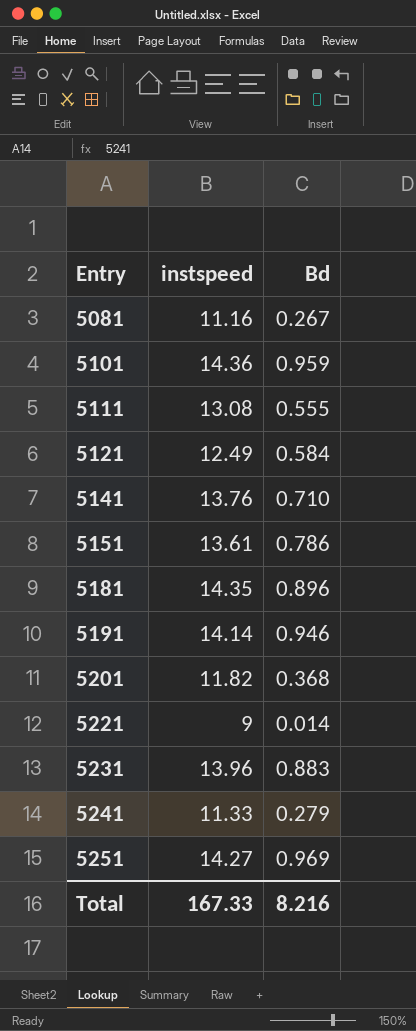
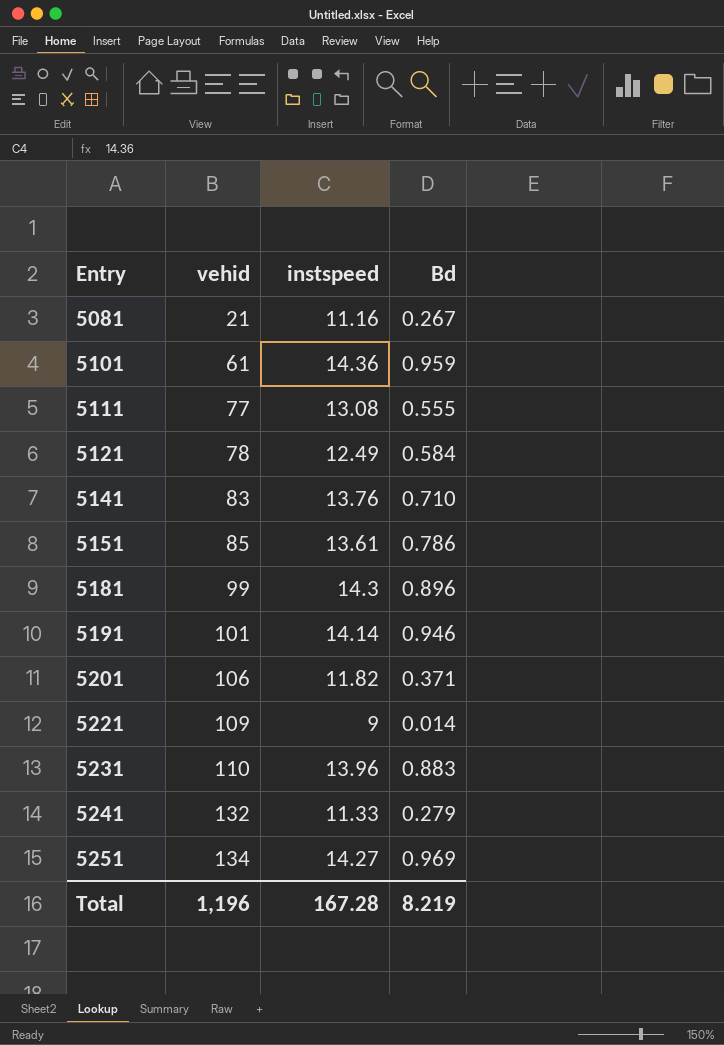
column vehid | position: none -> 2
5181 | instspeed: 14.35 -> 14.3
5201 | Bd: 0.368 -> 0.371
Total | instspeed: 167.33 -> 167.28
Total | Bd: 8.216 -> 8.219

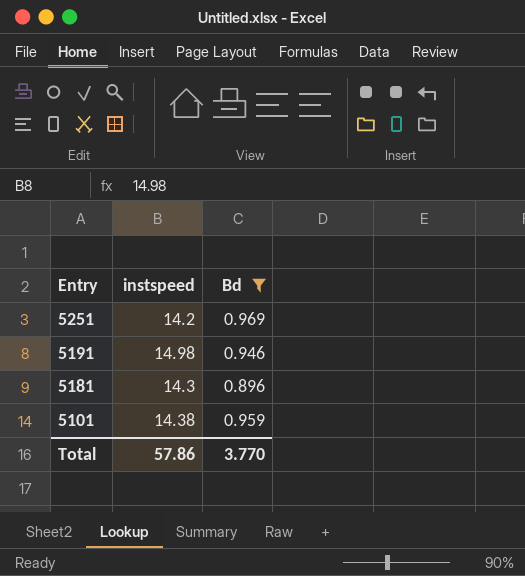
filter: none -> Bd >= 0.896
row order: Entry ascending -> Entry descending
column vehid | position: 2 -> none
5251 | instspeed: 14.27 -> 14.2
5191 | instspeed: 14.14 -> 14.98
5101 | instspeed: 14.36 -> 14.38
Total | instspeed: 167.28 -> 57.86
Total | Bd: 8.219 -> 3.770

